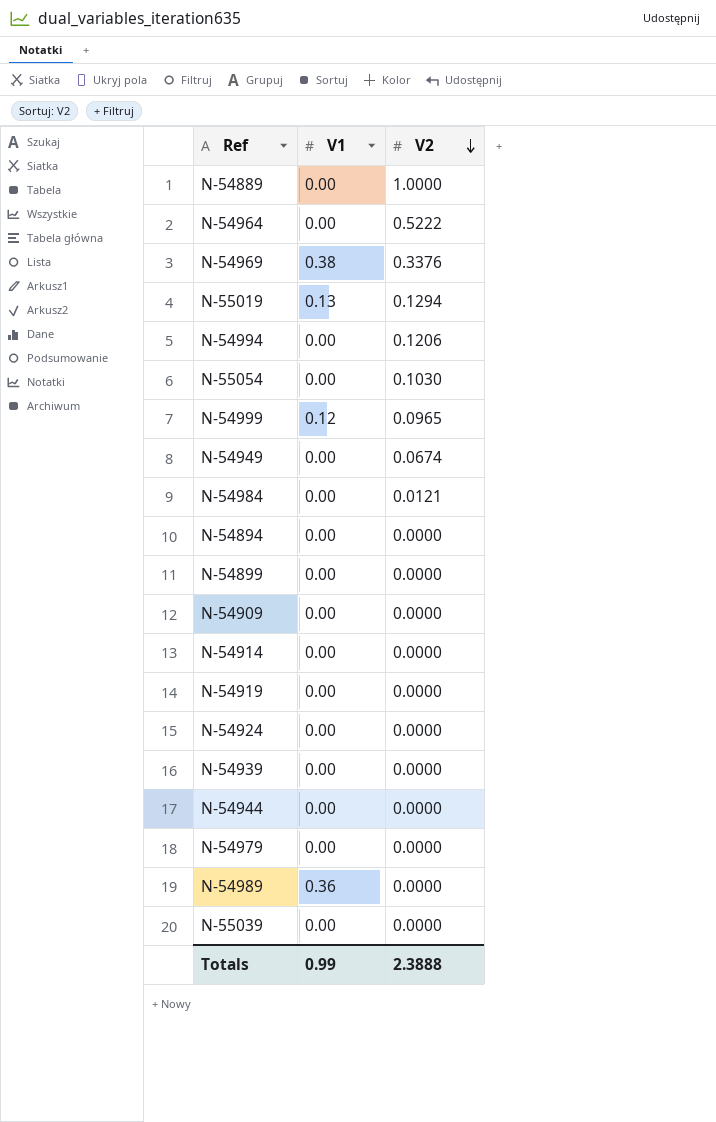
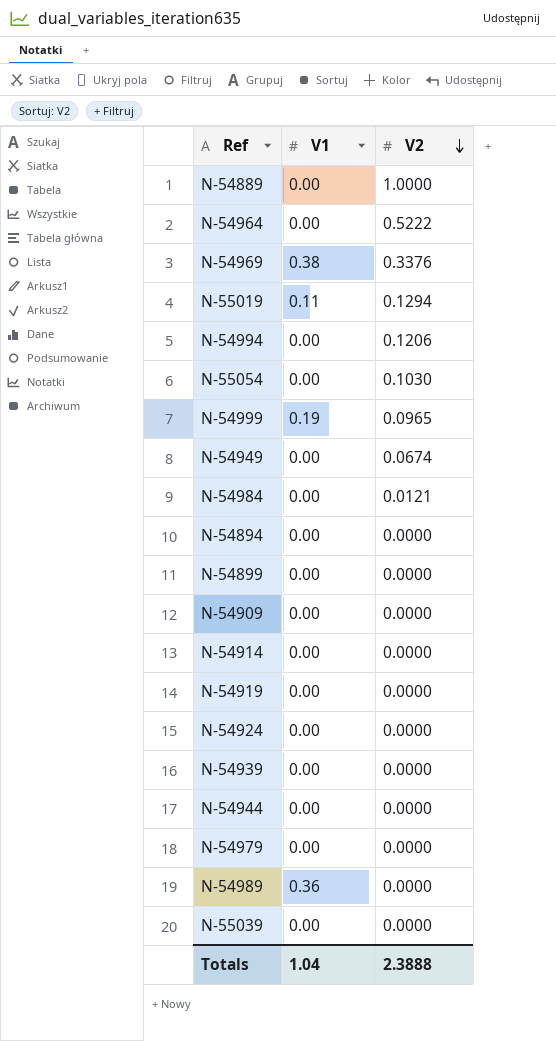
N-55019 | V1: 0.13 -> 0.11
N-54999 | V1: 0.12 -> 0.19
Totals | V1: 0.99 -> 1.04

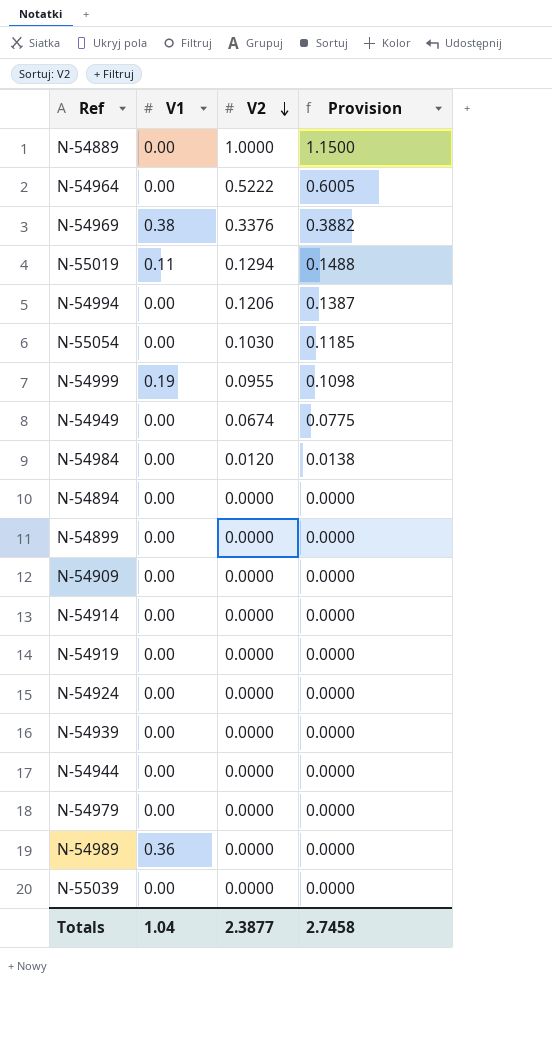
column Provision | formula: none -> [V2] * 1.15
N-54999 | V2: 0.0965 -> 0.0955
N-54984 | V2: 0.0121 -> 0.0120
Totals | V2: 2.3888 -> 2.3877

